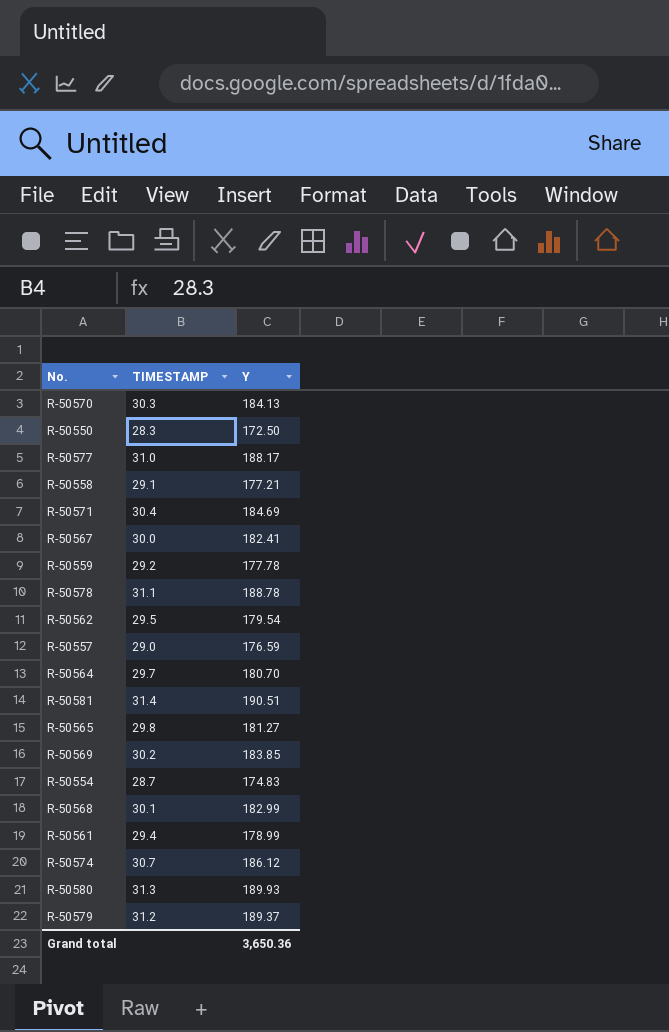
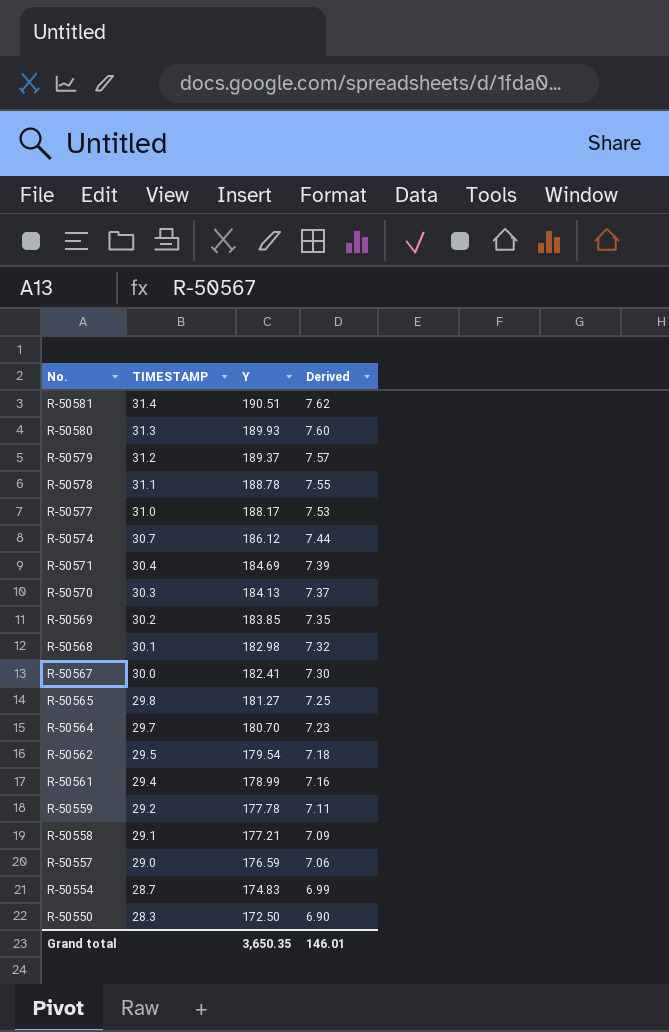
row order: none -> No. descending
column Derived | formula: none -> [Y] * 0.04
R-50568 | Y: 182.99 -> 182.98
Grand total | Y: 3,650.36 -> 3,650.35

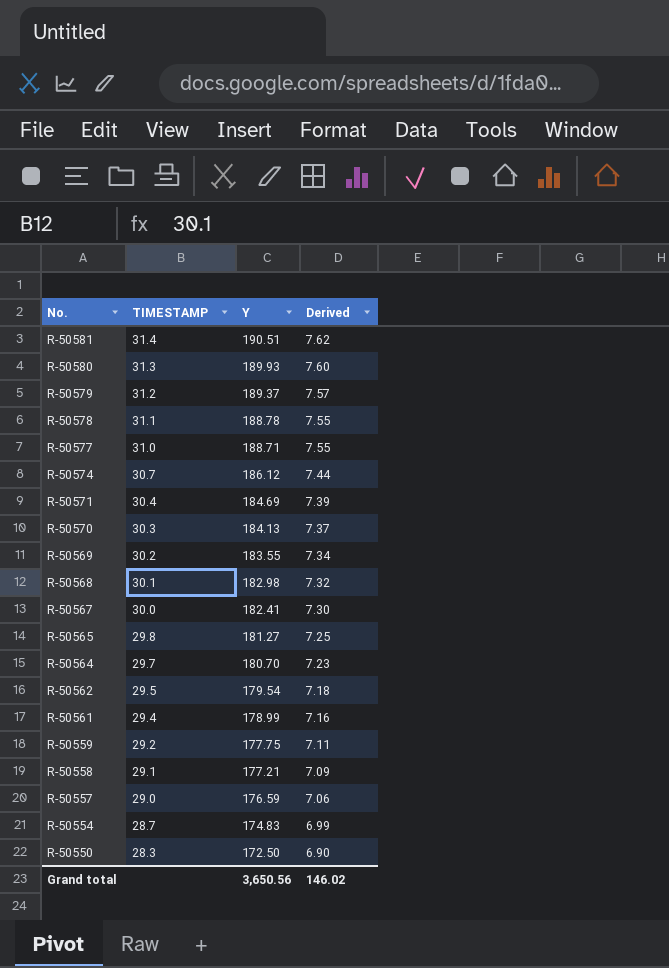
R-50577 | Y: 188.17 -> 188.71
R-50577 | Derived: 7.53 -> 7.55
R-50569 | Y: 183.85 -> 183.55
R-50569 | Derived: 7.35 -> 7.34
R-50559 | Y: 177.78 -> 177.75
Grand total | Y: 3,650.35 -> 3,650.56
Grand total | Derived: 146.01 -> 146.02

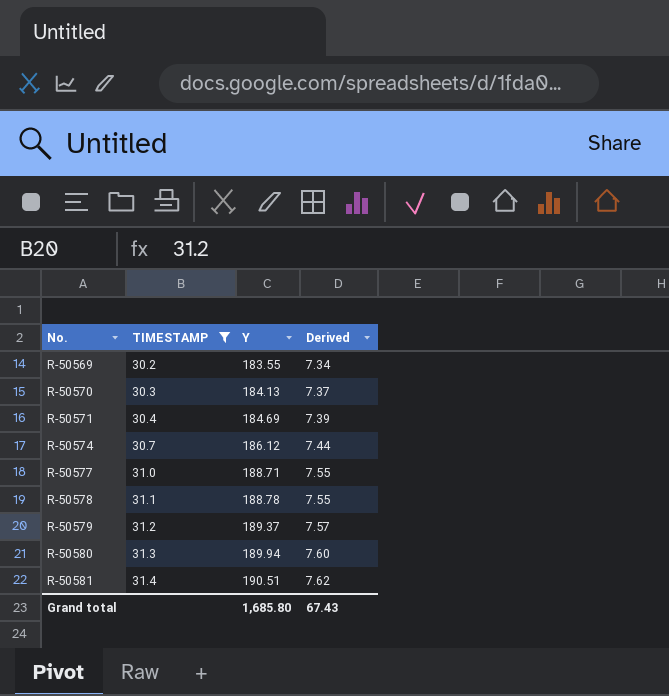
filter: none -> TIMESTAMP >= 30.2
row order: No. descending -> No. ascending
R-50580 | Y: 189.93 -> 189.94
Grand total | Y: 3,650.56 -> 1,685.80
Grand total | Derived: 146.02 -> 67.43

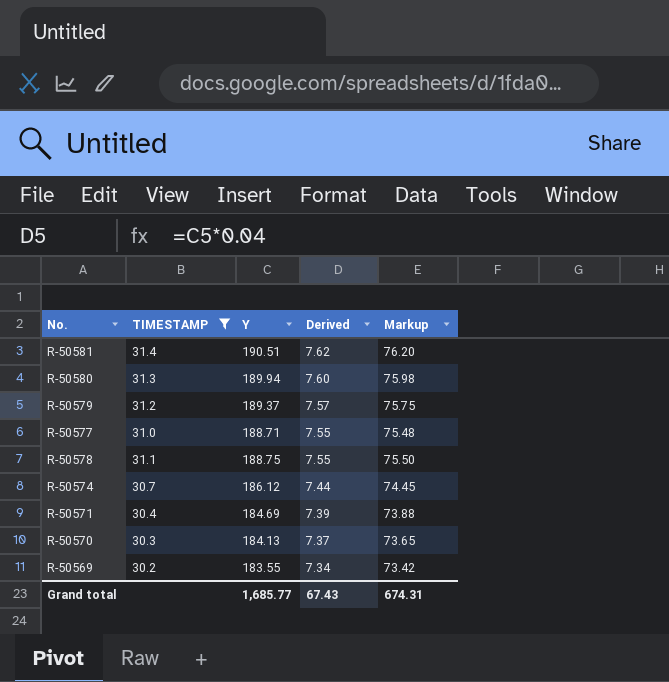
row order: No. ascending -> Derived descending
column Markup | formula: none -> [Y] * 0.4
R-50578 | Y: 188.78 -> 188.75
Grand total | Y: 1,685.80 -> 1,685.77

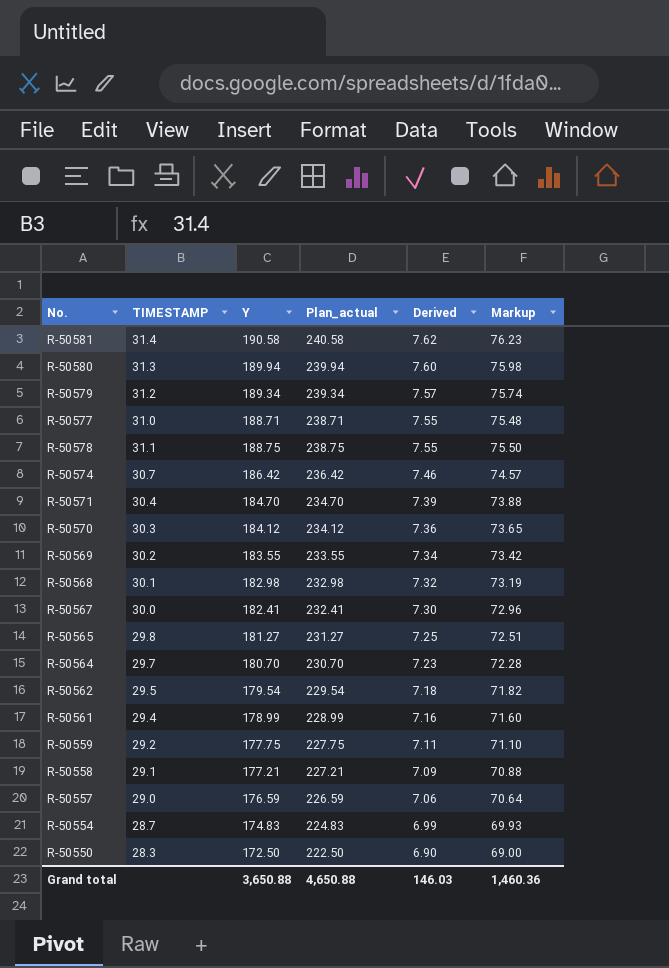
filter: TIMESTAMP >= 30.2 -> none
column Plan_actual | formula: none -> [Y] + 50
R-50581 | Y: 190.51 -> 190.58
R-50581 | Markup: 76.20 -> 76.23
R-50579 | Y: 189.37 -> 189.34
R-50579 | Markup: 75.75 -> 75.74
R-50574 | Y: 186.12 -> 186.42
R-50574 | Derived: 7.44 -> 7.46
R-50574 | Markup: 74.45 -> 74.57
R-50571 | Y: 184.69 -> 184.70
R-50570 | Y: 184.13 -> 184.12
R-50570 | Derived: 7.37 -> 7.36
Grand total | Y: 1,685.77 -> 3,650.88
Grand total | Derived: 67.43 -> 146.03
Grand total | Markup: 674.31 -> 1,460.36

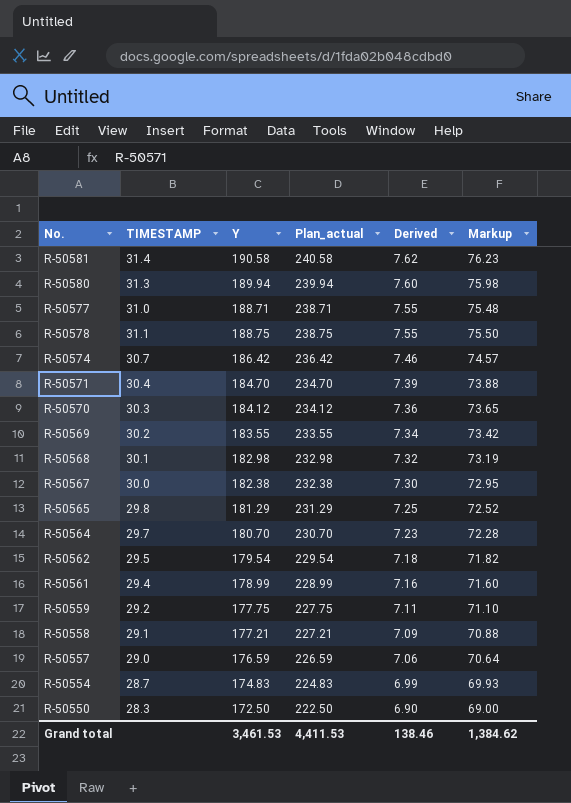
row R-50579: 31.2 | 189.34 | 239.34 | 7.57 | 75.74 -> none
R-50567 | Y: 182.41 -> 182.38
R-50567 | Plan_actual: 232.41 -> 232.38
R-50567 | Markup: 72.96 -> 72.95
R-50565 | Y: 181.27 -> 181.29
R-50565 | Plan_actual: 231.27 -> 231.29
R-50565 | Markup: 72.51 -> 72.52
Grand total | Y: 3,650.88 -> 3,461.53
Grand total | Plan_actual: 4,650.88 -> 4,411.53
Grand total | Derived: 146.03 -> 138.46
Grand total | Markup: 1,460.36 -> 1,384.62

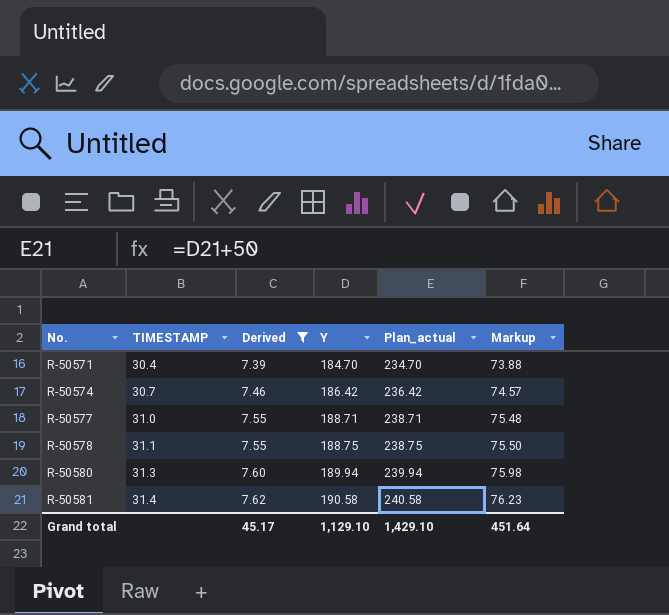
filter: none -> Derived >= 7.39
row order: Derived descending -> No. ascending
column Derived | position: 5 -> 3
Grand total | Derived: 138.46 -> 45.17
Grand total | Y: 3,461.53 -> 1,129.10
Grand total | Plan_actual: 4,411.53 -> 1,429.10
Grand total | Markup: 1,384.62 -> 451.64

